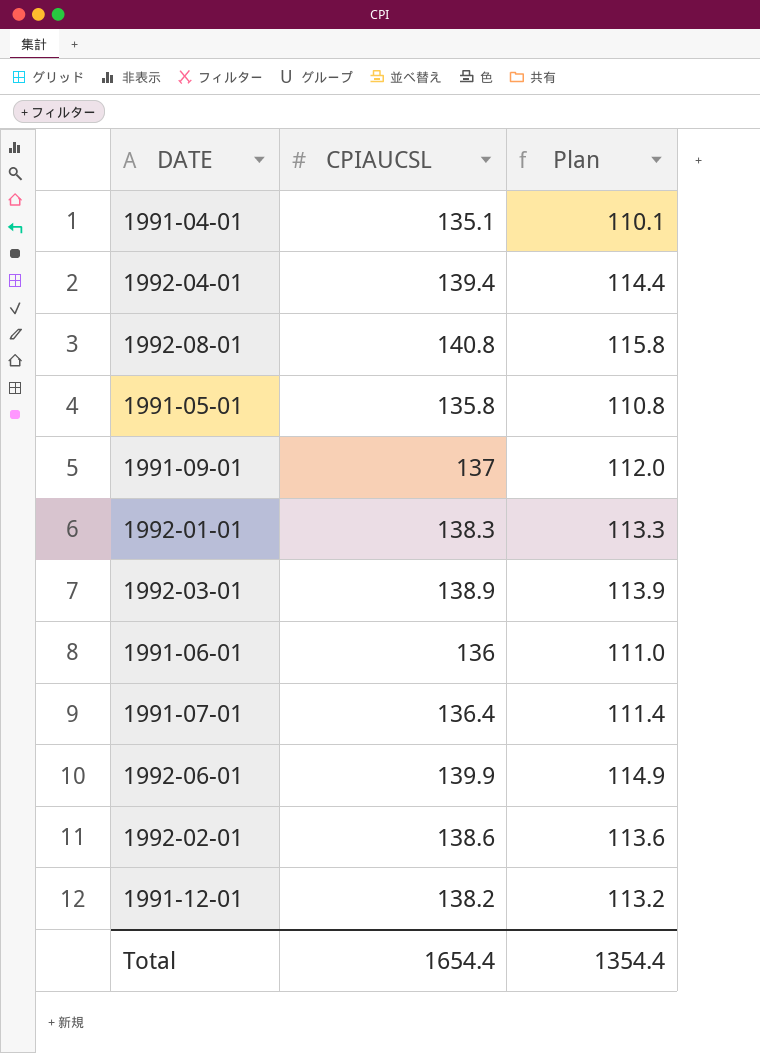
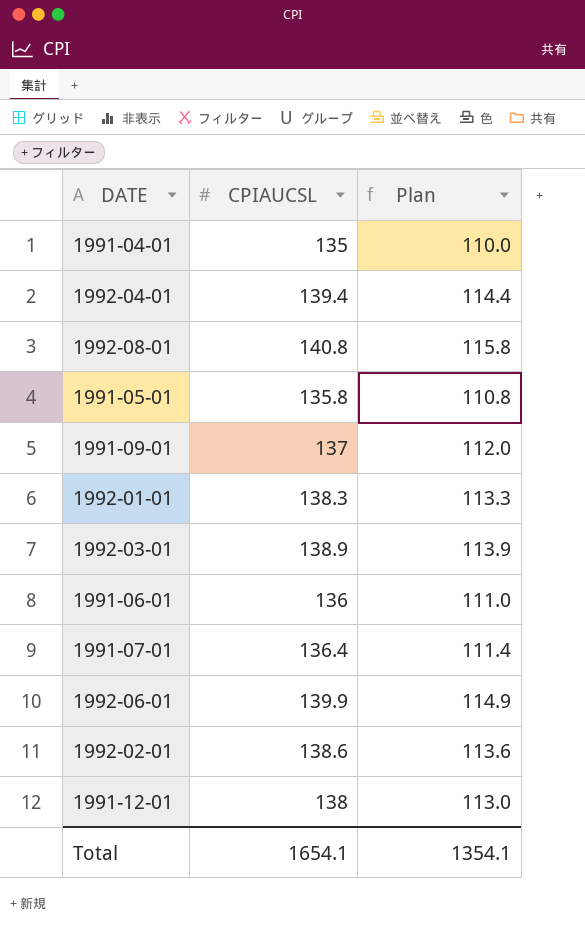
1991-04-01 | CPIAUCSL: 135.1 -> 135
1991-04-01 | Plan: 110.1 -> 110.0
1991-12-01 | CPIAUCSL: 138.2 -> 138
1991-12-01 | Plan: 113.2 -> 113.0
Total | CPIAUCSL: 1654.4 -> 1654.1
Total | Plan: 1354.4 -> 1354.1

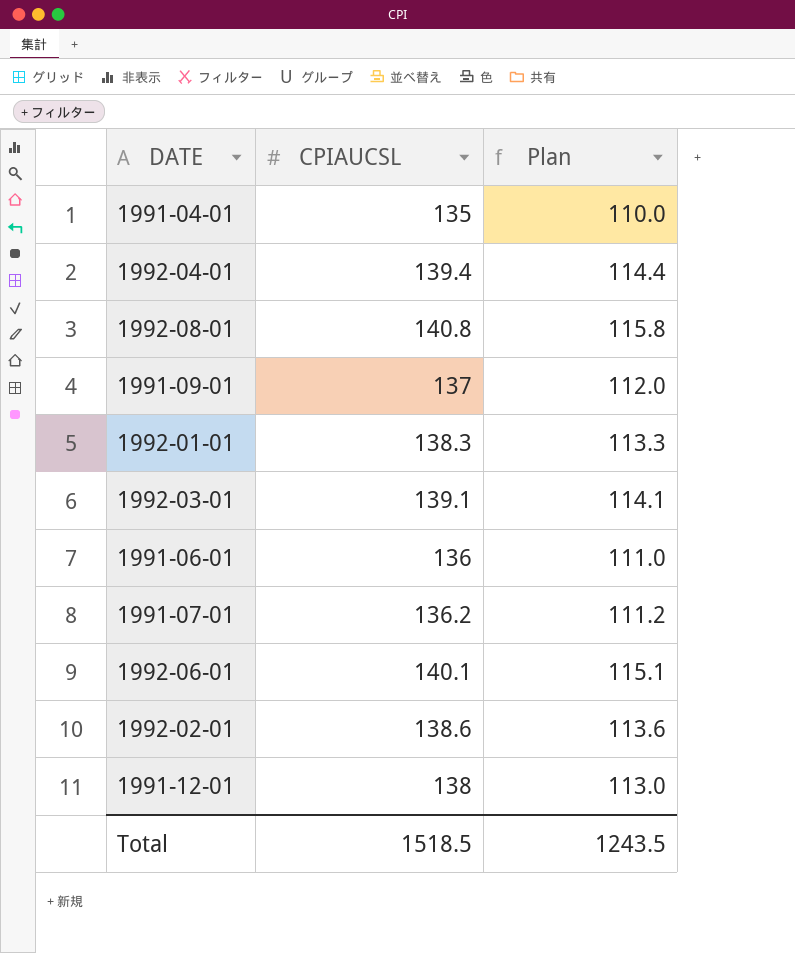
row 1991-05-01: 135.8 | 110.8 -> none
1992-03-01 | CPIAUCSL: 138.9 -> 139.1
1992-03-01 | Plan: 113.9 -> 114.1
1991-07-01 | CPIAUCSL: 136.4 -> 136.2
1991-07-01 | Plan: 111.4 -> 111.2
1992-06-01 | CPIAUCSL: 139.9 -> 140.1
1992-06-01 | Plan: 114.9 -> 115.1
Total | CPIAUCSL: 1654.1 -> 1518.5
Total | Plan: 1354.1 -> 1243.5

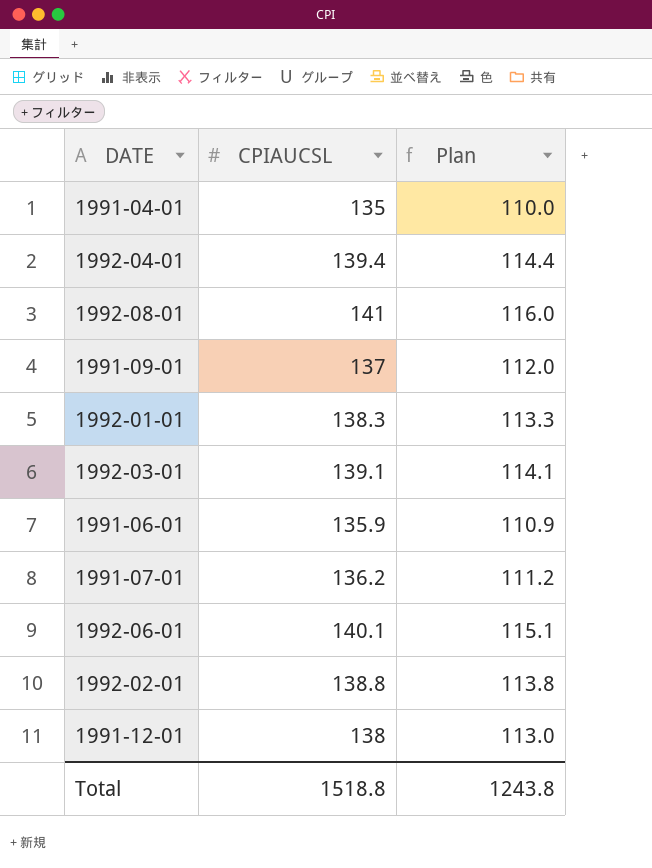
1992-08-01 | CPIAUCSL: 140.8 -> 141
1992-08-01 | Plan: 115.8 -> 116.0
1991-06-01 | CPIAUCSL: 136 -> 135.9
1991-06-01 | Plan: 111.0 -> 110.9
1992-02-01 | CPIAUCSL: 138.6 -> 138.8
1992-02-01 | Plan: 113.6 -> 113.8
Total | CPIAUCSL: 1518.5 -> 1518.8
Total | Plan: 1243.5 -> 1243.8

